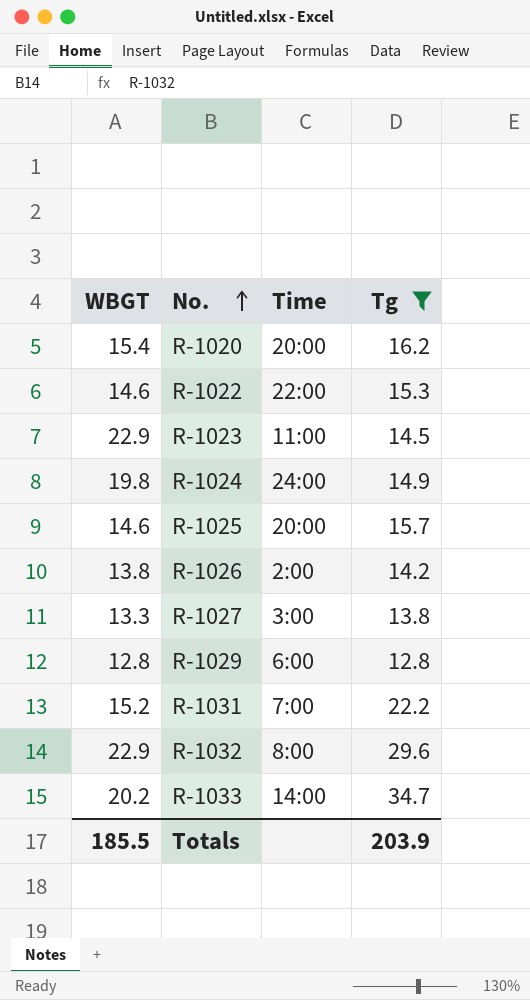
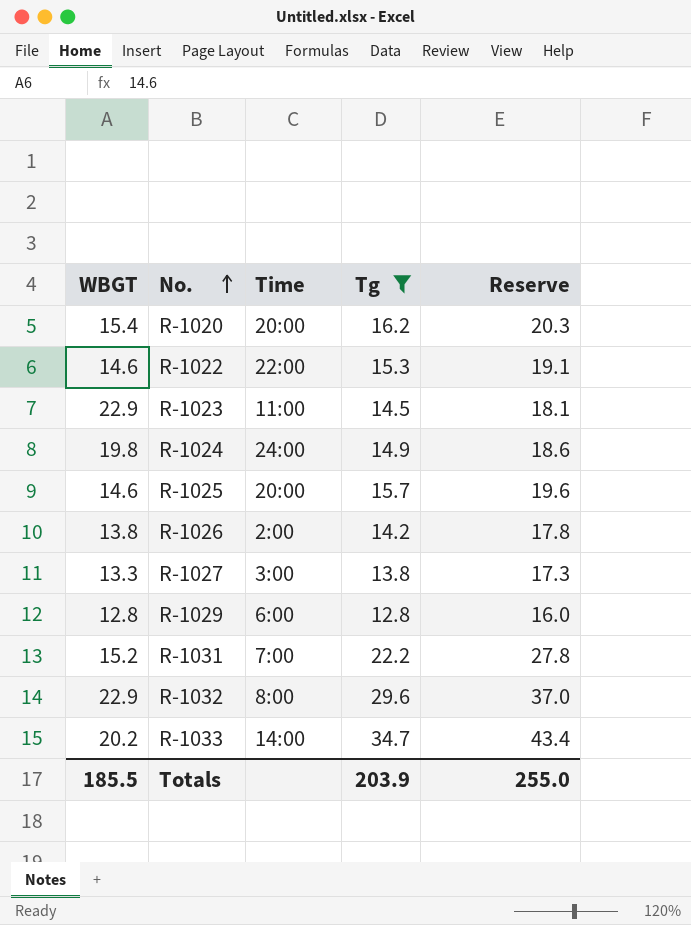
column Reserve | formula: none -> [Tg] * 1.25

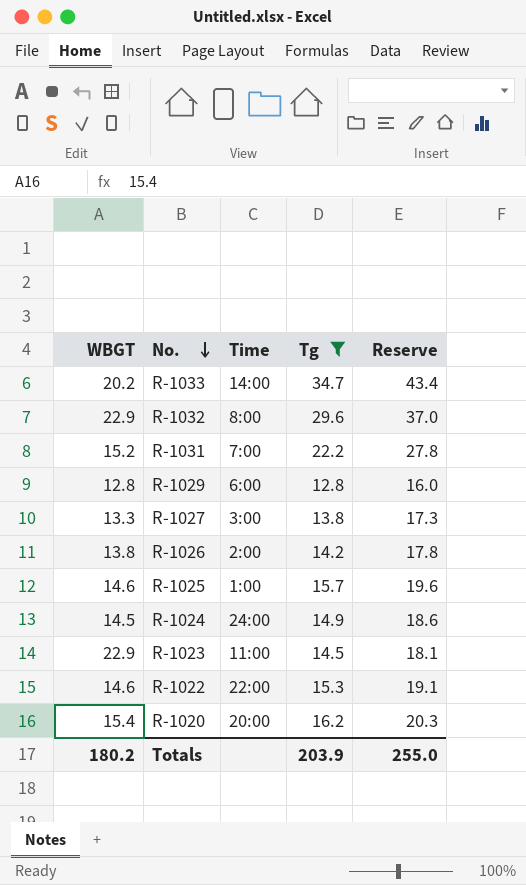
row order: No. ascending -> No. descending
R-1025 | Time: 20:00 -> 1:00
R-1024 | WBGT: 19.8 -> 14.5
Totals | WBGT: 185.5 -> 180.2

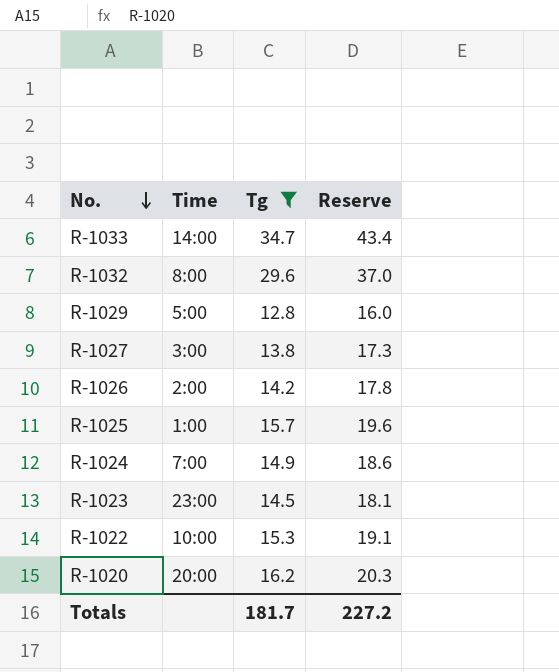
column WBGT | position: 1 -> none
row R-1031: 15.2 | 7:00 | 22.2 | 27.8 -> none
R-1029 | Time: 6:00 -> 5:00
R-1024 | Time: 24:00 -> 7:00
R-1023 | Time: 11:00 -> 23:00
R-1022 | Time: 22:00 -> 10:00
Totals | Tg: 203.9 -> 181.7
Totals | Reserve: 255.0 -> 227.2

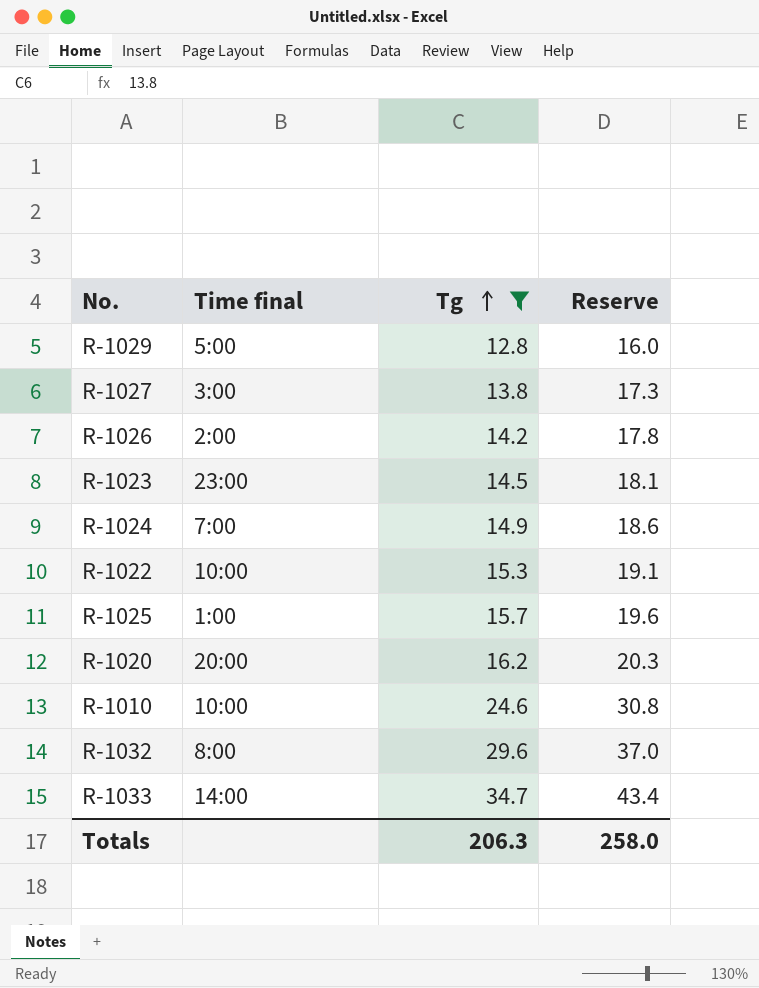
row order: No. descending -> Tg ascending
column name: Time -> Time final
row R-1010: none -> 10:00 | 24.6 | 30.8
Totals | Tg: 181.7 -> 206.3
Totals | Reserve: 227.2 -> 258.0

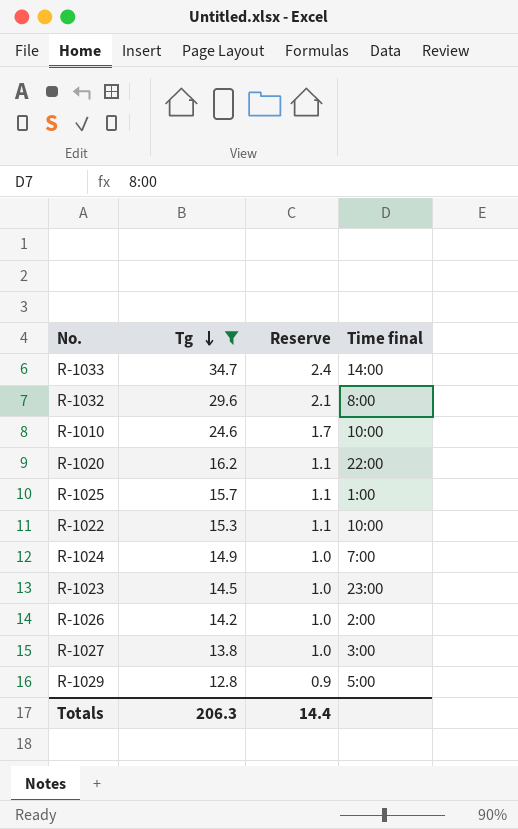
row order: Tg ascending -> Tg descending
column Reserve | formula: [Tg] * 1.25 -> [Tg] * 0.07
column Time final | position: 2 -> 4
R-1020 | Time final: 20:00 -> 22:00
Totals | Reserve: 258.0 -> 14.4

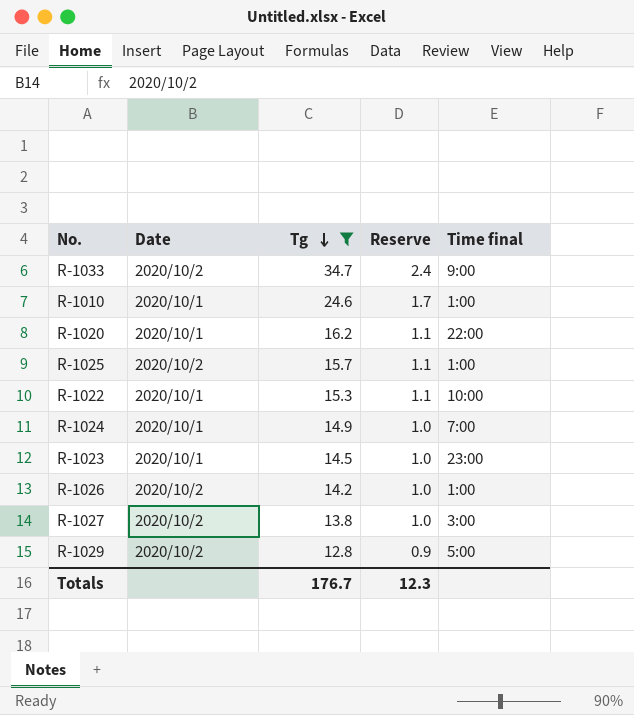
column Date | position: none -> 2
row R-1032: 29.6 | 2.1 | 8:00 -> none
R-1033 | Time final: 14:00 -> 9:00
R-1010 | Time final: 10:00 -> 1:00
R-1026 | Time final: 2:00 -> 1:00
Totals | Tg: 206.3 -> 176.7
Totals | Reserve: 14.4 -> 12.3

